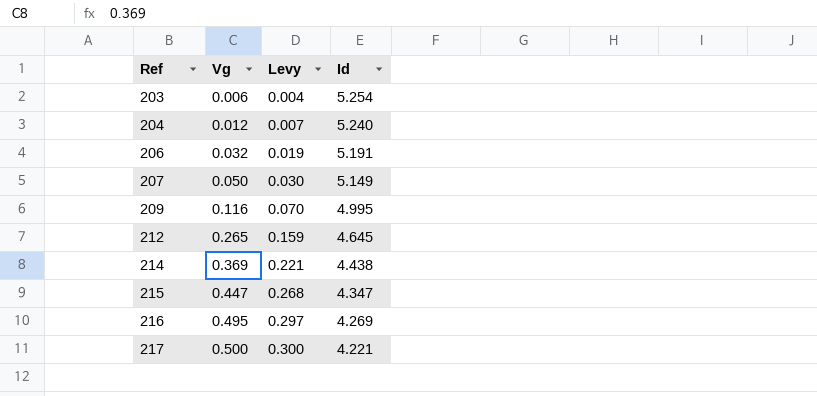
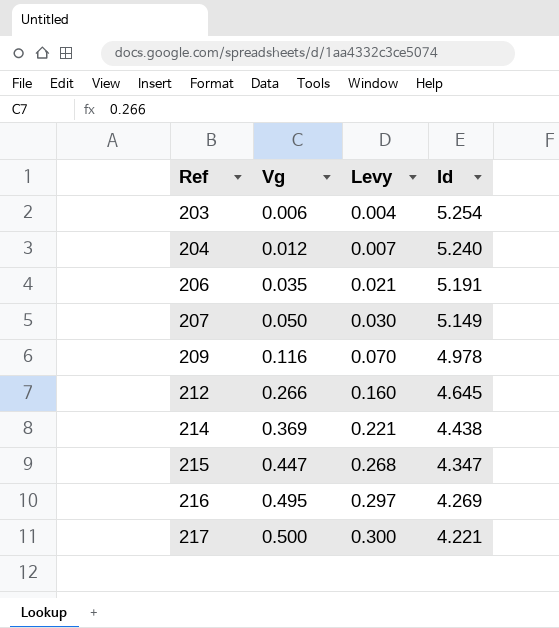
206 | Vg: 0.032 -> 0.035
206 | Levy: 0.019 -> 0.021
209 | Id: 4.995 -> 4.978
212 | Vg: 0.265 -> 0.266
212 | Levy: 0.159 -> 0.160

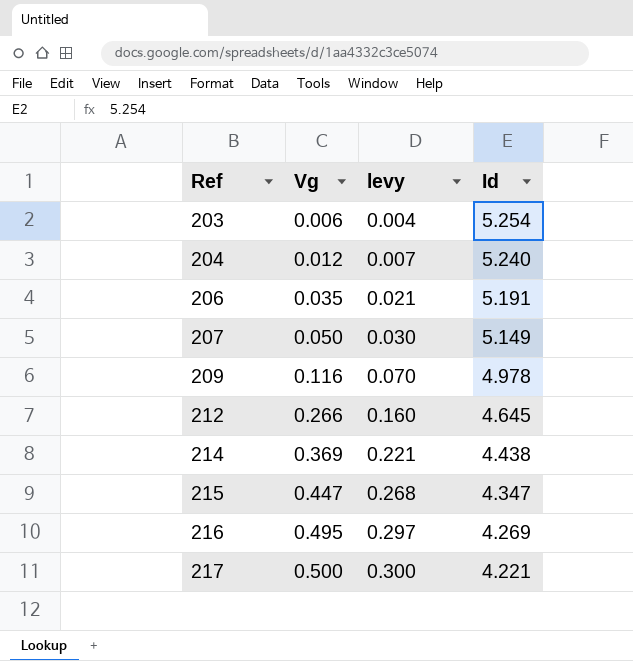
column name: Levy -> levy

